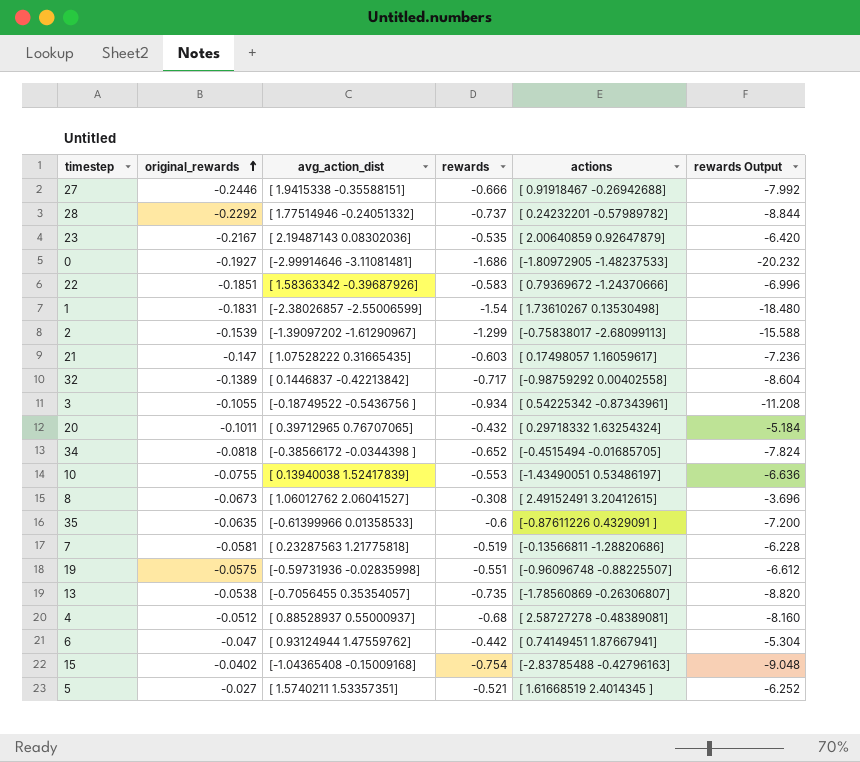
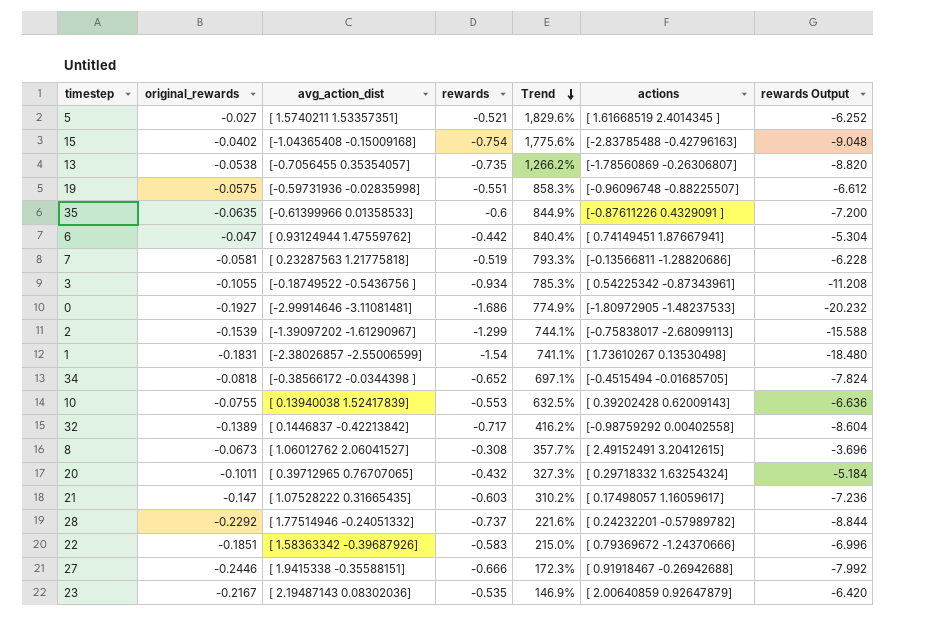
row order: original_rewards ascending -> Trend descending
column Trend | formula: none -> ([rewards] - [original_rewards]) / [original_rewards]
row 4: -0.0512 | [ 0.88528937 0.55000937] | -0.68 | [ 2.58727278 -0.48389081] | -8.160 -> none
10 | actions: [-1.43490051 0.53486197] -> [ 0.39202428 0.62009143]

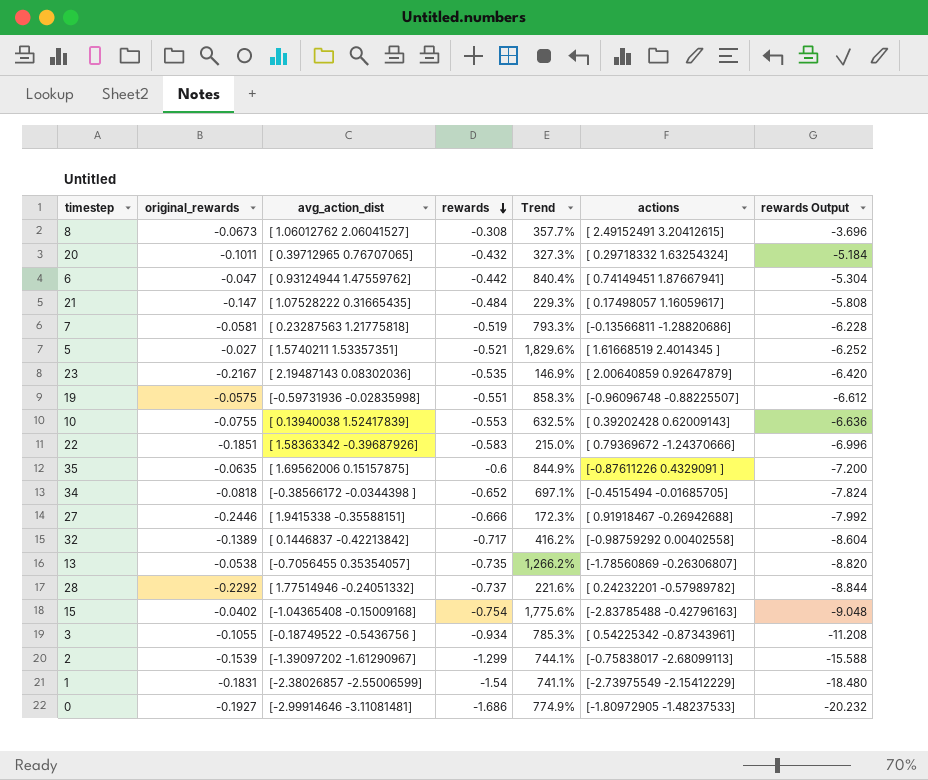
row order: Trend descending -> rewards descending
21 | rewards: -0.603 -> -0.484
21 | Trend: 310.2% -> 229.3%
21 | rewards Output: -7.236 -> -5.808
35 | avg_action_dist: [-0.61399966 0.01358533] -> [ 1.69562006 0.15157875]
1 | actions: [ 1.73610267 0.13530498] -> [-2.73975549 -2.15412229]

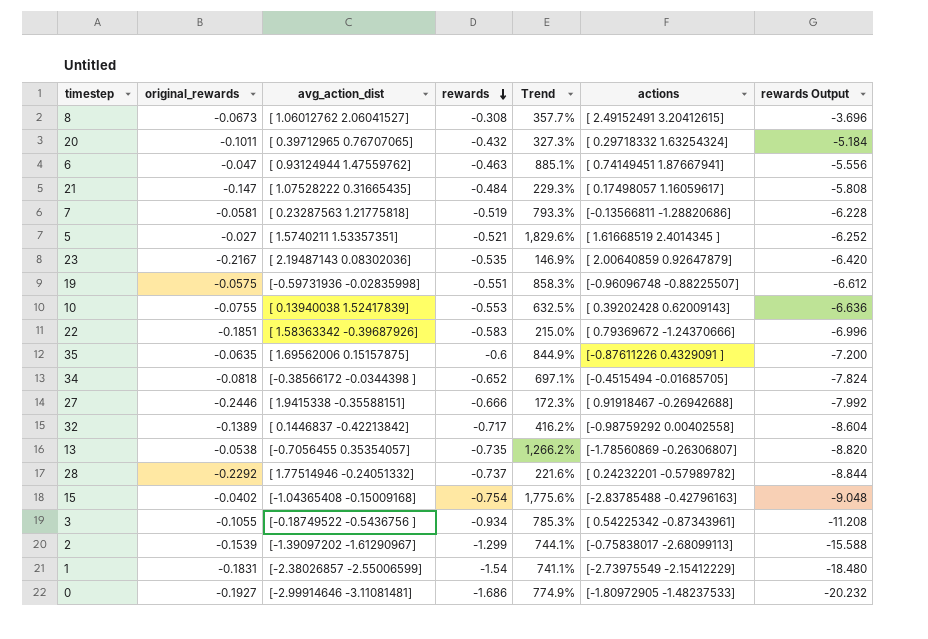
6 | rewards: -0.442 -> -0.463
6 | Trend: 840.4% -> 885.1%
6 | rewards Output: -5.304 -> -5.556

